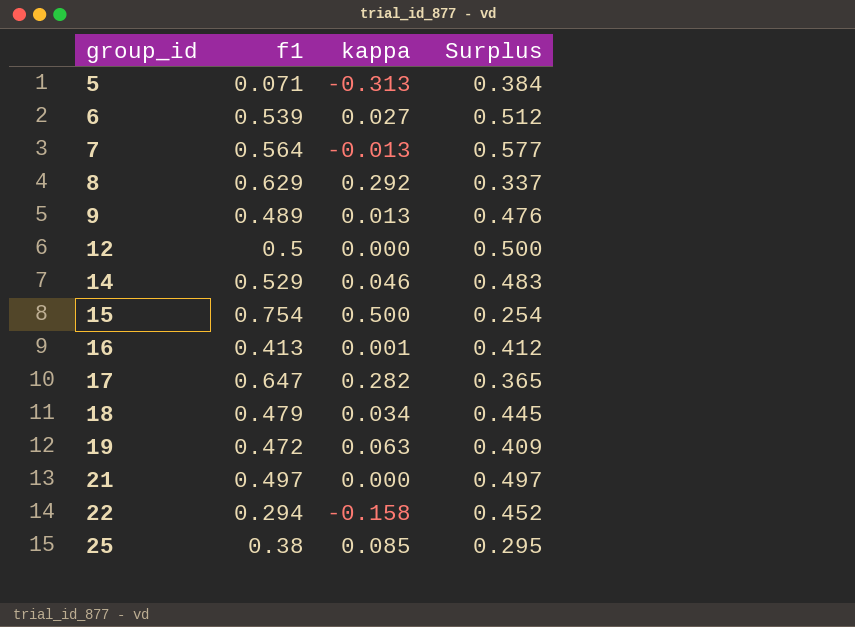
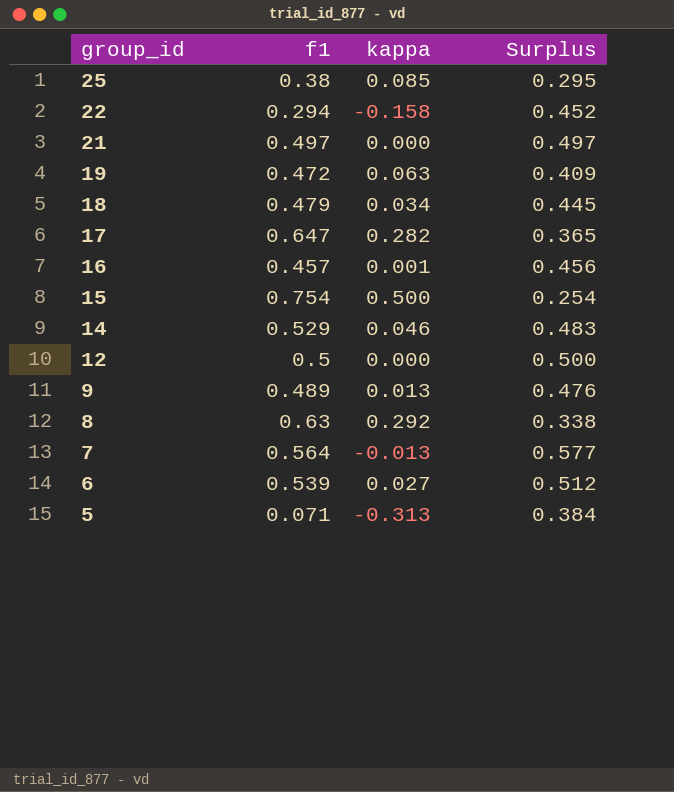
row order: group_id ascending -> group_id descending
16 | f1: 0.413 -> 0.457
16 | Surplus: 0.412 -> 0.456
8 | f1: 0.629 -> 0.63
8 | Surplus: 0.337 -> 0.338

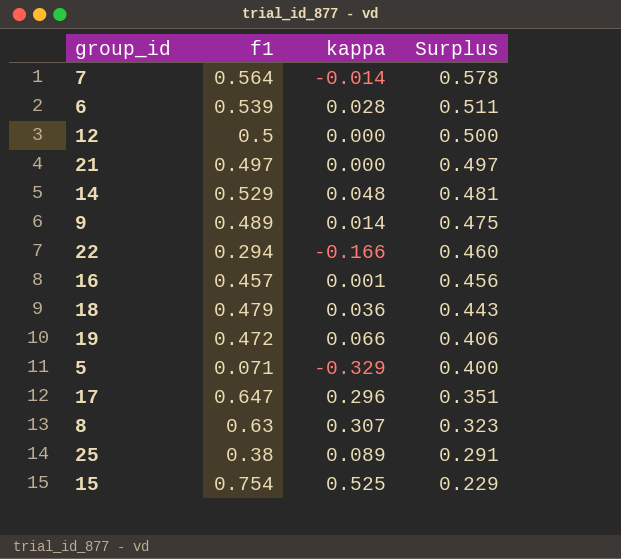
row order: group_id descending -> Surplus descending
7 | kappa: -0.013 -> -0.014
7 | Surplus: 0.577 -> 0.578
6 | kappa: 0.027 -> 0.028
6 | Surplus: 0.512 -> 0.511
14 | kappa: 0.046 -> 0.048
14 | Surplus: 0.483 -> 0.481
9 | kappa: 0.013 -> 0.014
9 | Surplus: 0.476 -> 0.475
22 | kappa: -0.158 -> -0.166
22 | Surplus: 0.452 -> 0.460
18 | kappa: 0.034 -> 0.036
18 | Surplus: 0.445 -> 0.443
19 | kappa: 0.063 -> 0.066
19 | Surplus: 0.409 -> 0.406
5 | kappa: -0.313 -> -0.329
5 | Surplus: 0.384 -> 0.400
17 | kappa: 0.282 -> 0.296
17 | Surplus: 0.365 -> 0.351
8 | kappa: 0.292 -> 0.307
8 | Surplus: 0.338 -> 0.323
25 | kappa: 0.085 -> 0.089
25 | Surplus: 0.295 -> 0.291
15 | kappa: 0.500 -> 0.525
15 | Surplus: 0.254 -> 0.229

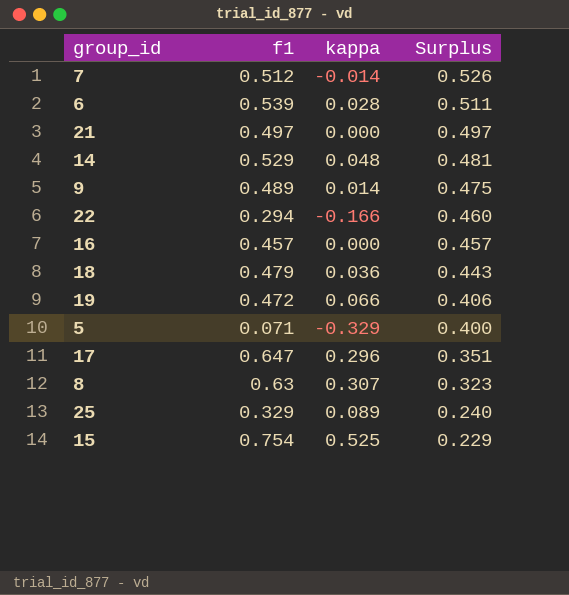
row 12: 0.5 | 0.000 | 0.500 -> none
7 | f1: 0.564 -> 0.512
7 | Surplus: 0.578 -> 0.526
16 | kappa: 0.001 -> 0.000
16 | Surplus: 0.456 -> 0.457
25 | f1: 0.38 -> 0.329
25 | Surplus: 0.291 -> 0.240

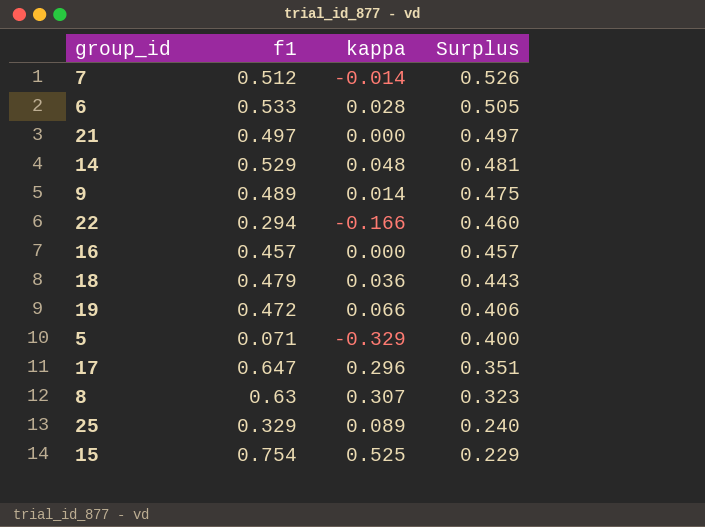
6 | f1: 0.539 -> 0.533
6 | Surplus: 0.511 -> 0.505

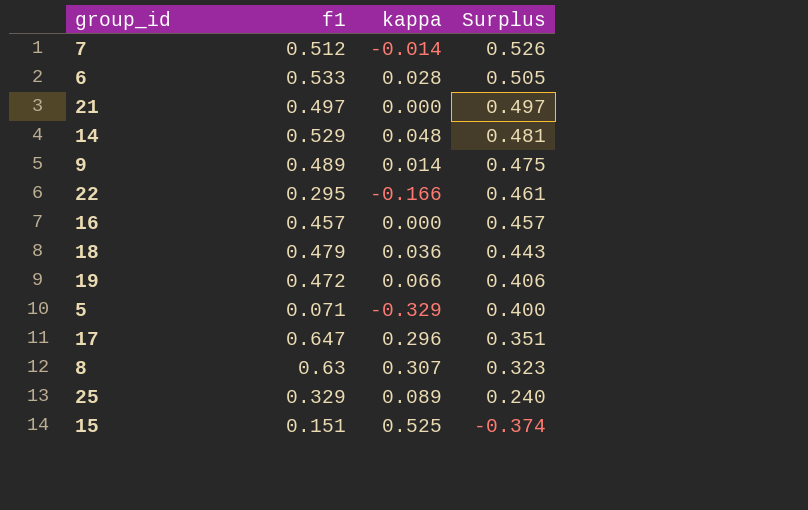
22 | f1: 0.294 -> 0.295
22 | Surplus: 0.460 -> 0.461
15 | f1: 0.754 -> 0.151
15 | Surplus: 0.229 -> -0.374

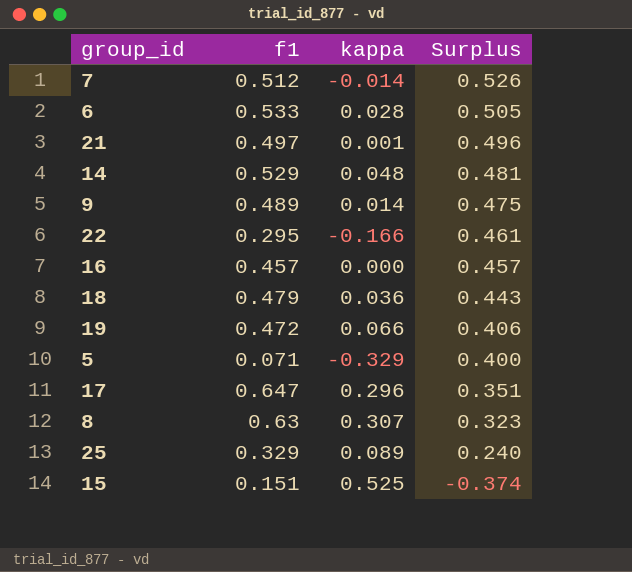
21 | kappa: 0.000 -> 0.001
21 | Surplus: 0.497 -> 0.496

